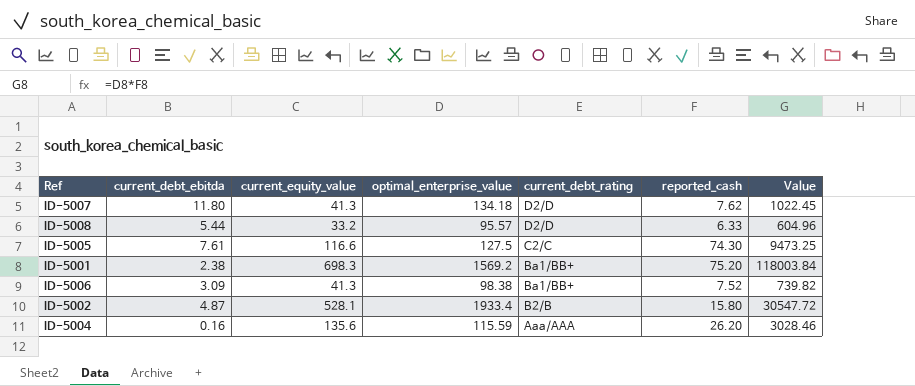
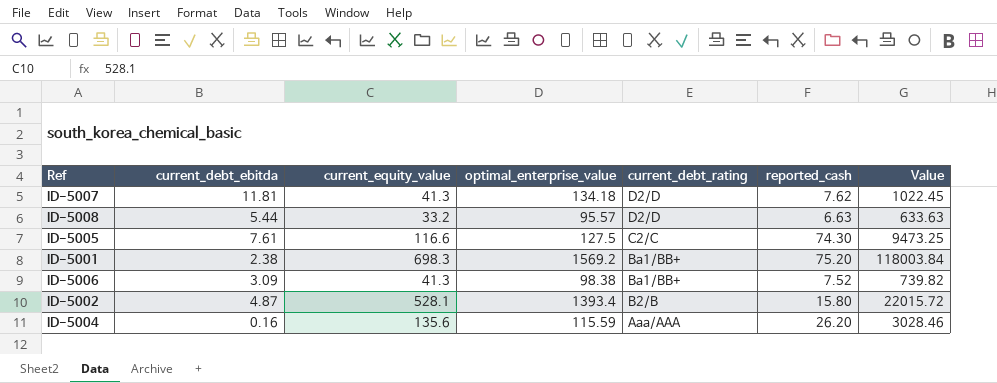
ID-5007 | current_debt_ebitda: 11.80 -> 11.81
ID-5008 | reported_cash: 6.33 -> 6.63
ID-5008 | Value: 604.96 -> 633.63
ID-5002 | optimal_enterprise_value: 1933.4 -> 1393.4
ID-5002 | Value: 30547.72 -> 22015.72

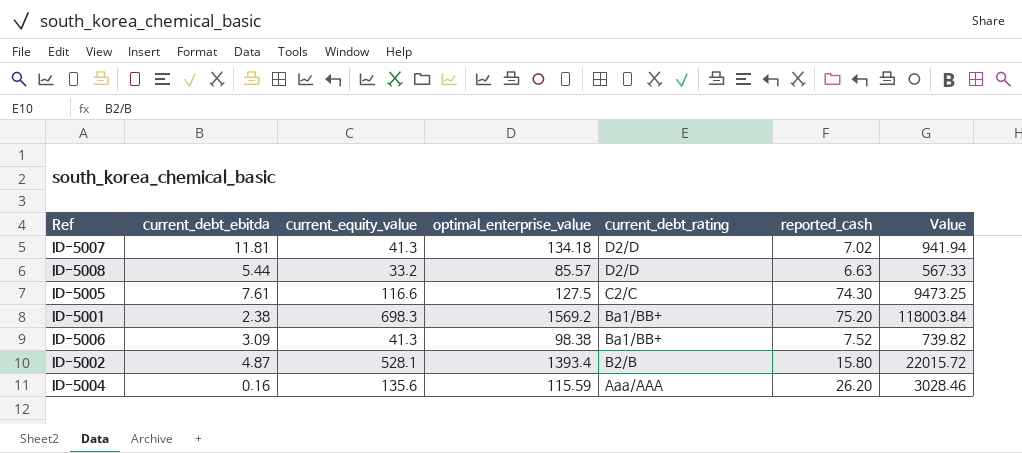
ID-5007 | reported_cash: 7.62 -> 7.02
ID-5007 | Value: 1022.45 -> 941.94
ID-5008 | optimal_enterprise_value: 95.57 -> 85.57
ID-5008 | Value: 633.63 -> 567.33

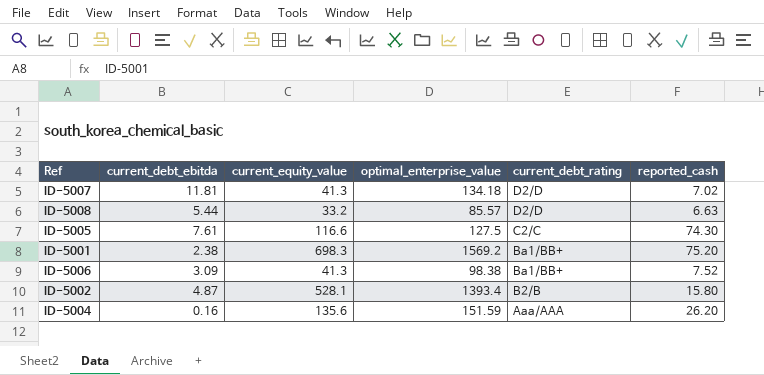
column Value | formula: [optimal_enterprise_value] * [reported_cash] -> none
ID-5004 | optimal_enterprise_value: 115.59 -> 151.59

